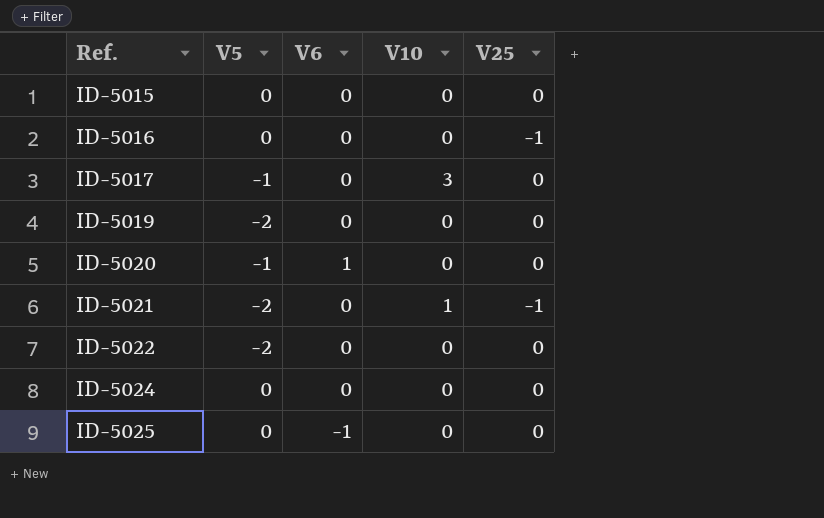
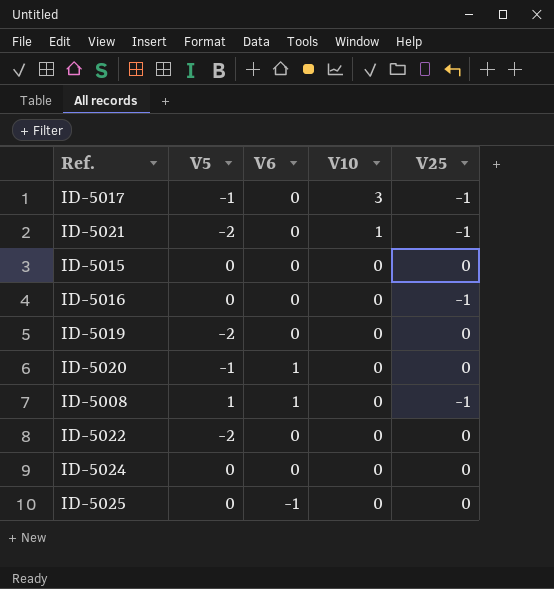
row order: Ref. ascending -> V10 descending
ID-5017 | V25: 0 -> -1
row ID-5008: none -> 1 | 1 | 0 | -1

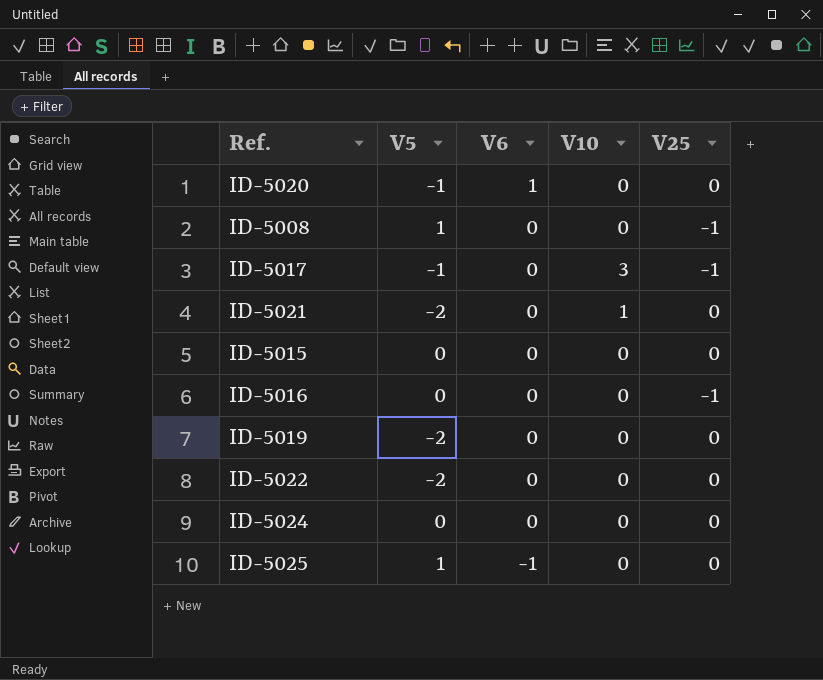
row order: V10 descending -> V6 descending
ID-5008 | V6: 1 -> 0
ID-5021 | V25: -1 -> 0
ID-5025 | V5: 0 -> 1

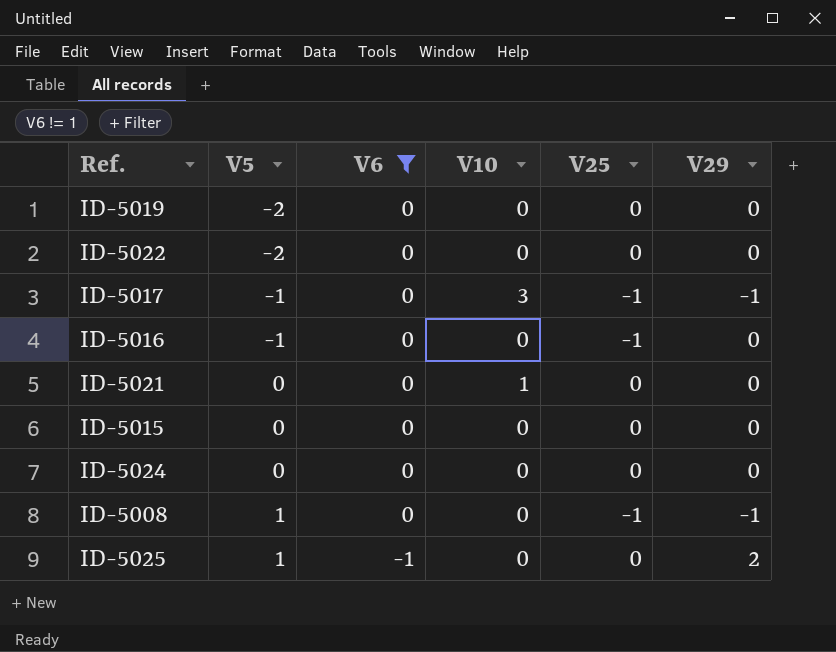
filter: none -> V6 != 1
row order: V6 descending -> V5 ascending
column V29 | position: none -> 6
ID-5016 | V5: 0 -> -1
ID-5021 | V5: -2 -> 0

